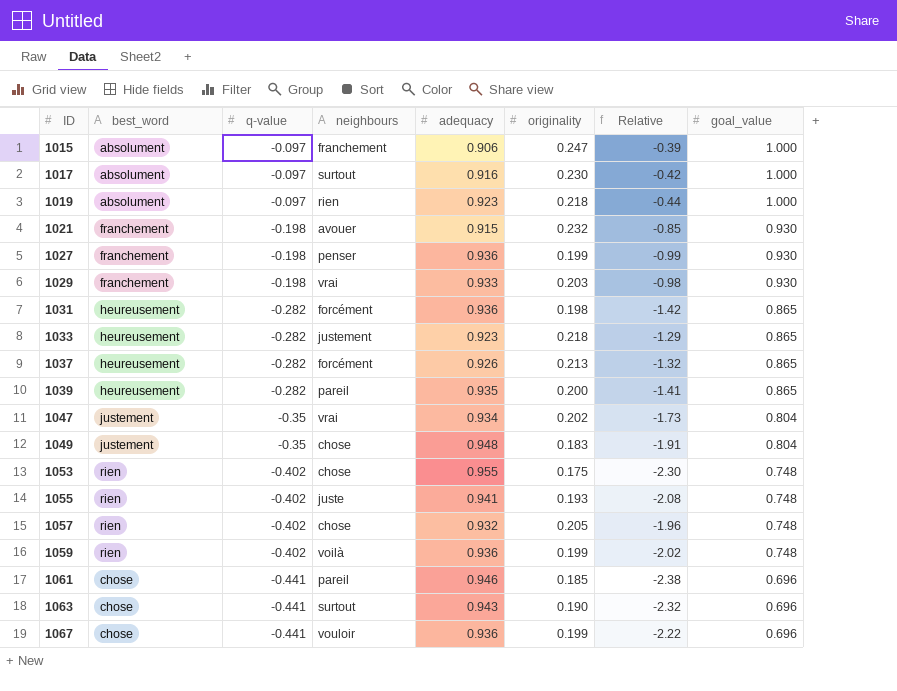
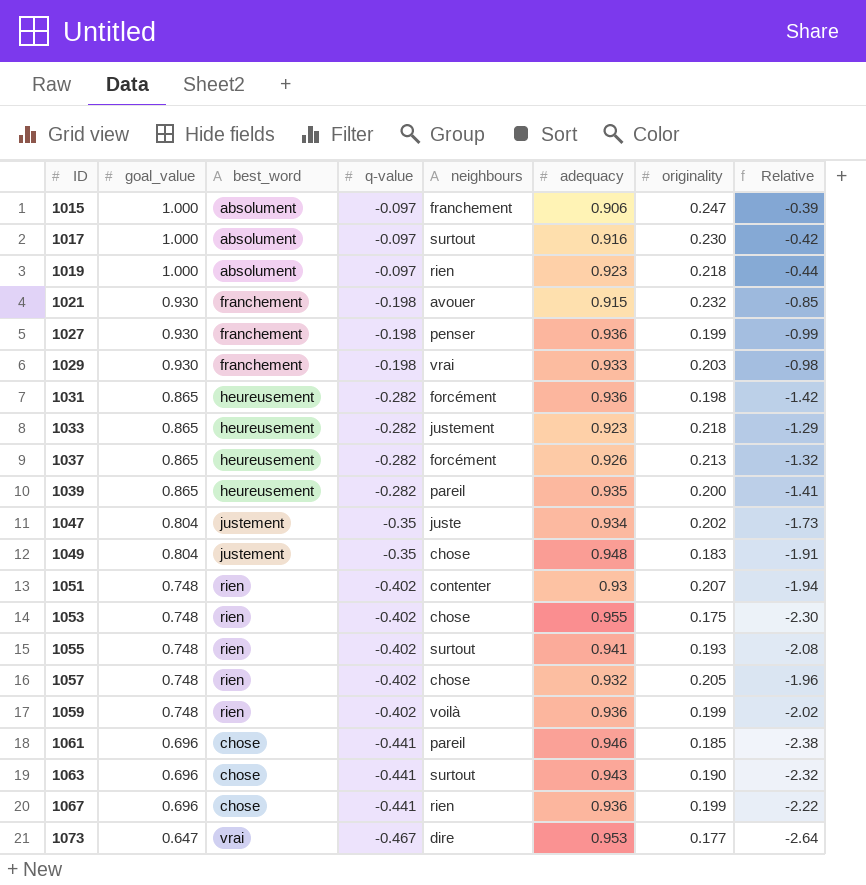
column goal_value | position: 8 -> 2
1047 | neighbours: vrai -> juste
row 1051: none -> 0.748 | rien | -0.402 | contenter | 0.93 | 0.207 | -1.94
1055 | neighbours: juste -> surtout
1067 | neighbours: vouloir -> rien
row 1073: none -> 0.647 | vrai | -0.467 | dire | 0.953 | 0.177 | -2.64

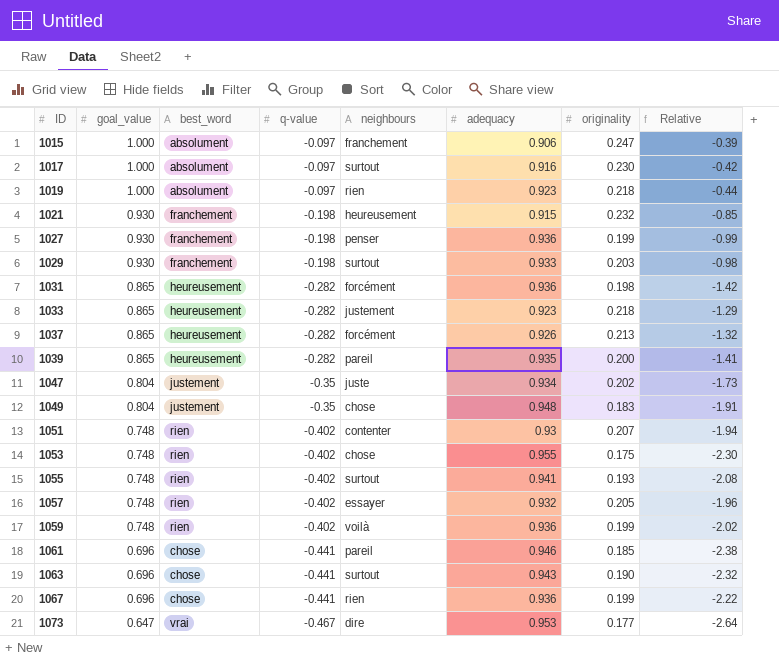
1021 | neighbours: avouer -> heureusement
1029 | neighbours: vrai -> surtout
1057 | neighbours: chose -> essayer

